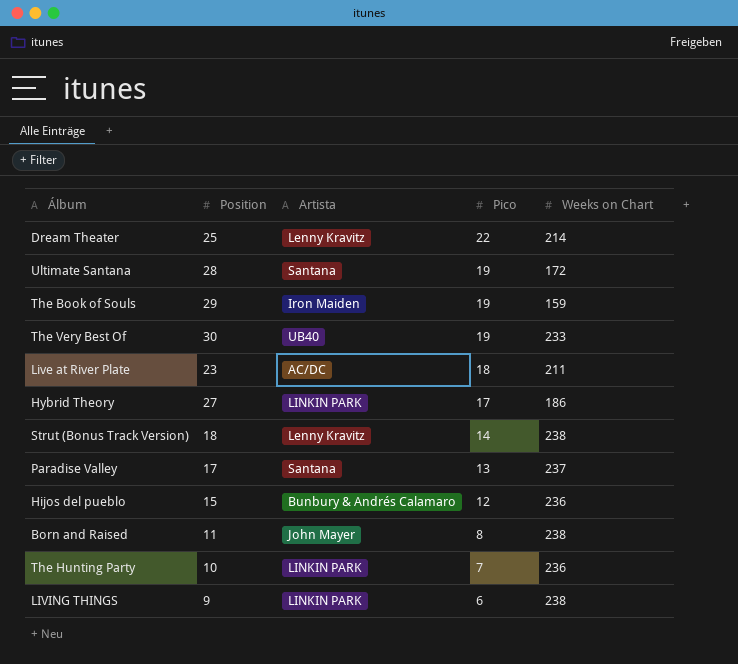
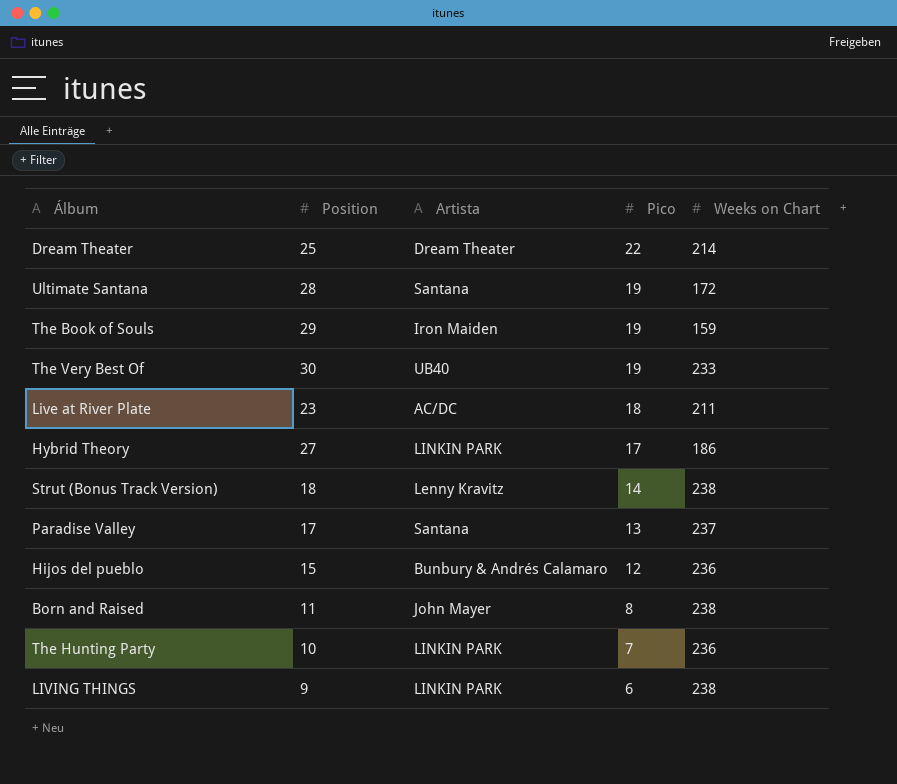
Dream Theater | Artista: Lenny Kravitz -> Dream Theater

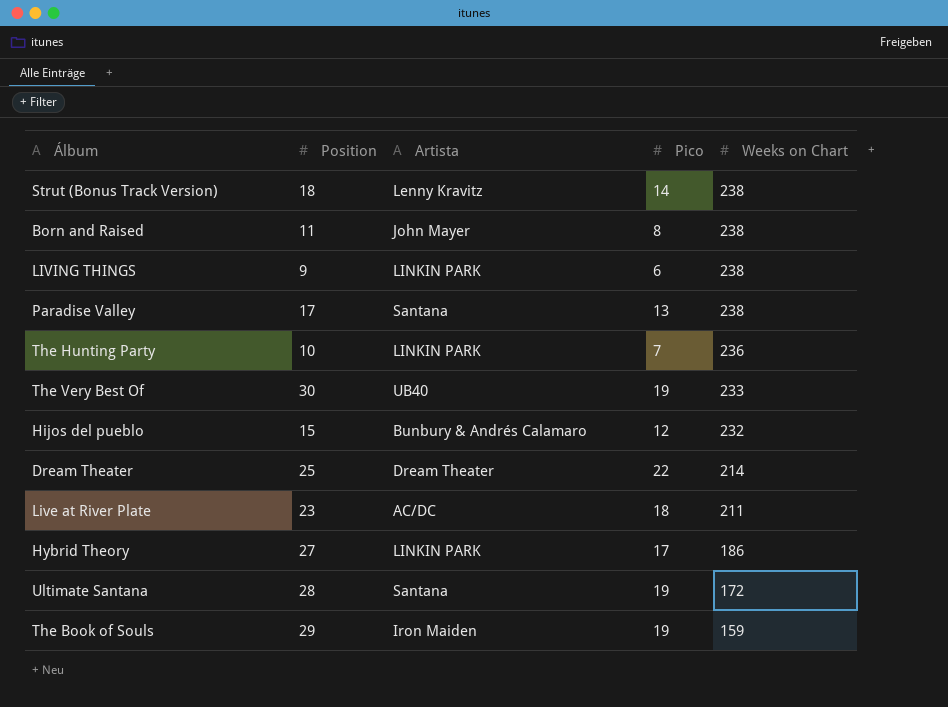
row order: Pico descending -> Weeks on Chart descending
Paradise Valley | Weeks on Chart: 237 -> 238
Hijos del pueblo | Weeks on Chart: 236 -> 232

